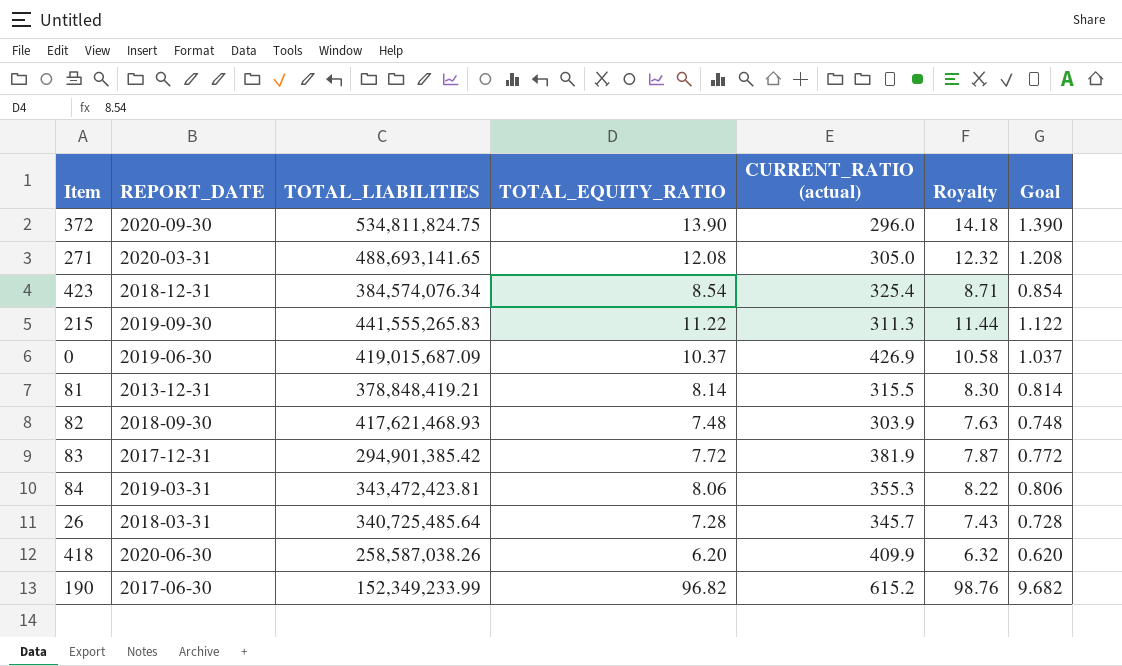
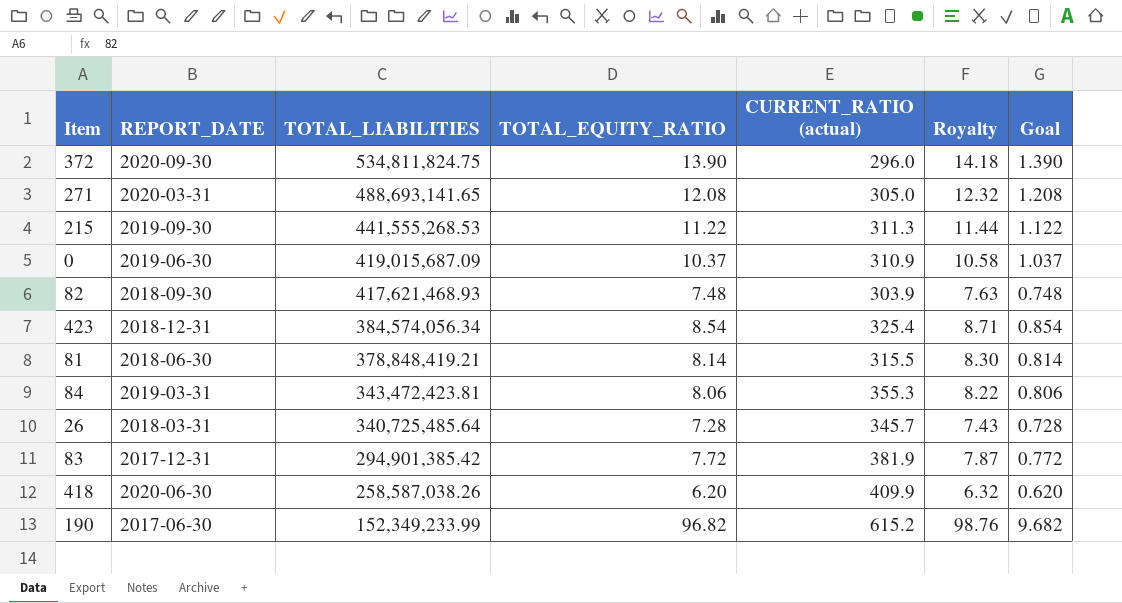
row order: none -> TOTAL_LIABILITIES descending
215 | TOTAL_LIABILITIES: 441,555,265.83 -> 441,555,268.53
0 | CURRENT_RATIO (actual): 426.9 -> 310.9
423 | TOTAL_LIABILITIES: 384,574,076.34 -> 384,574,056.34
81 | REPORT_DATE: 2013-12-31 -> 2018-06-30

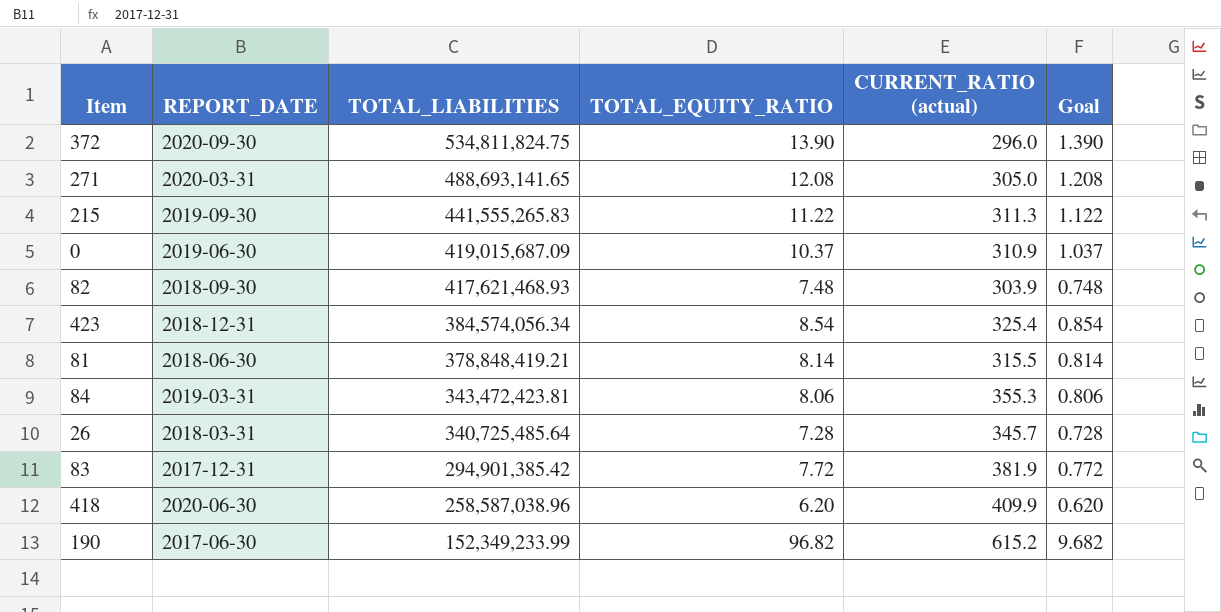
column Royalty | formula: [TOTAL_EQUITY_RATIO] * 1.02 -> none
215 | TOTAL_LIABILITIES: 441,555,268.53 -> 441,555,265.83
418 | TOTAL_LIABILITIES: 258,587,038.26 -> 258,587,038.96

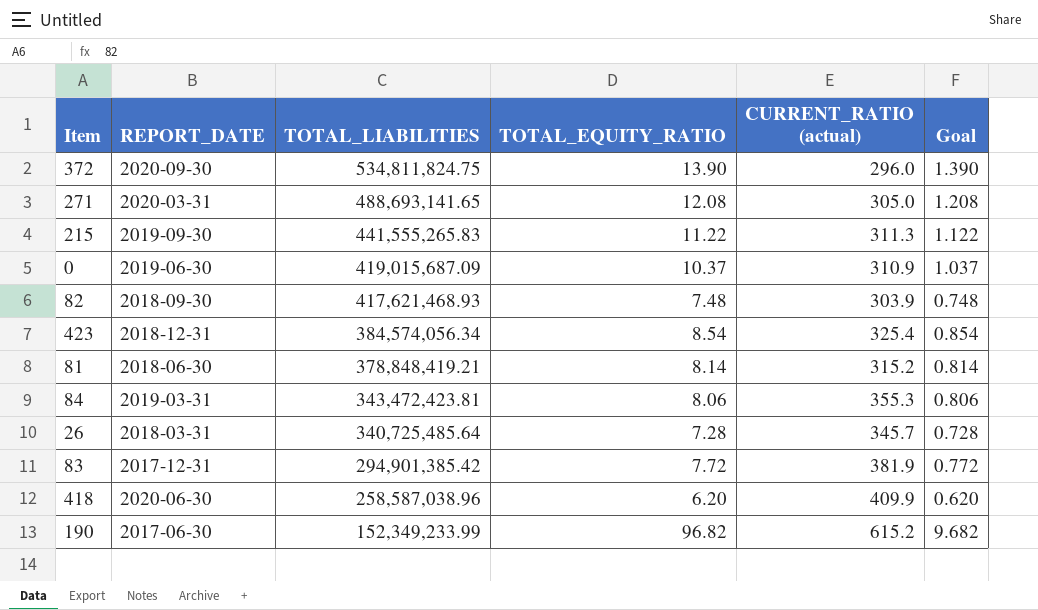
81 | CURRENT_RATIO (actual): 315.5 -> 315.2

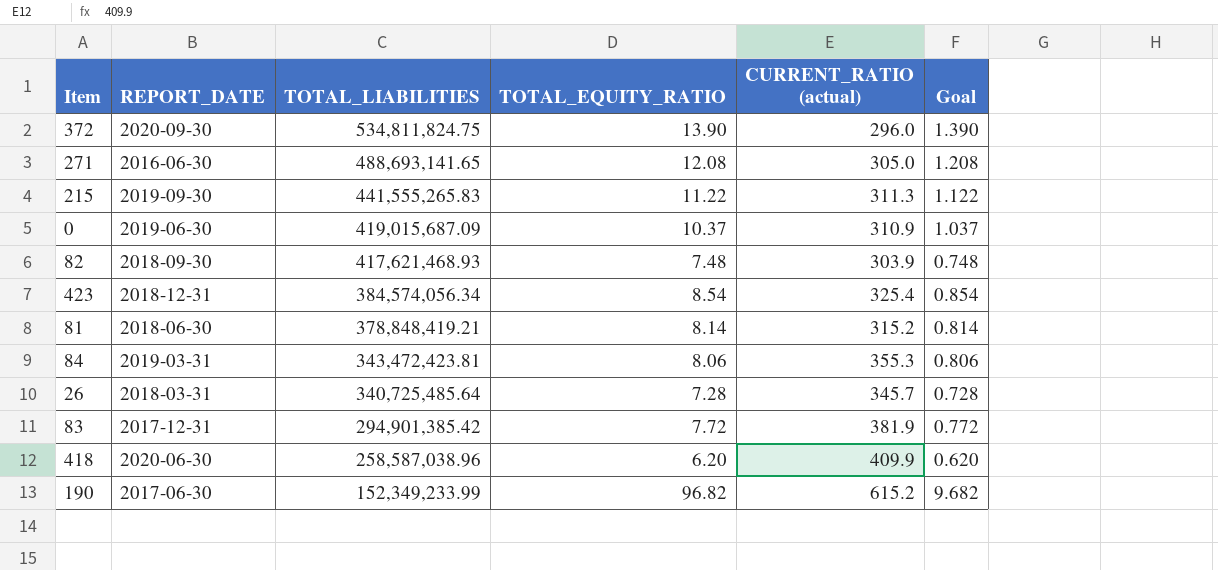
271 | REPORT_DATE: 2020-03-31 -> 2016-06-30

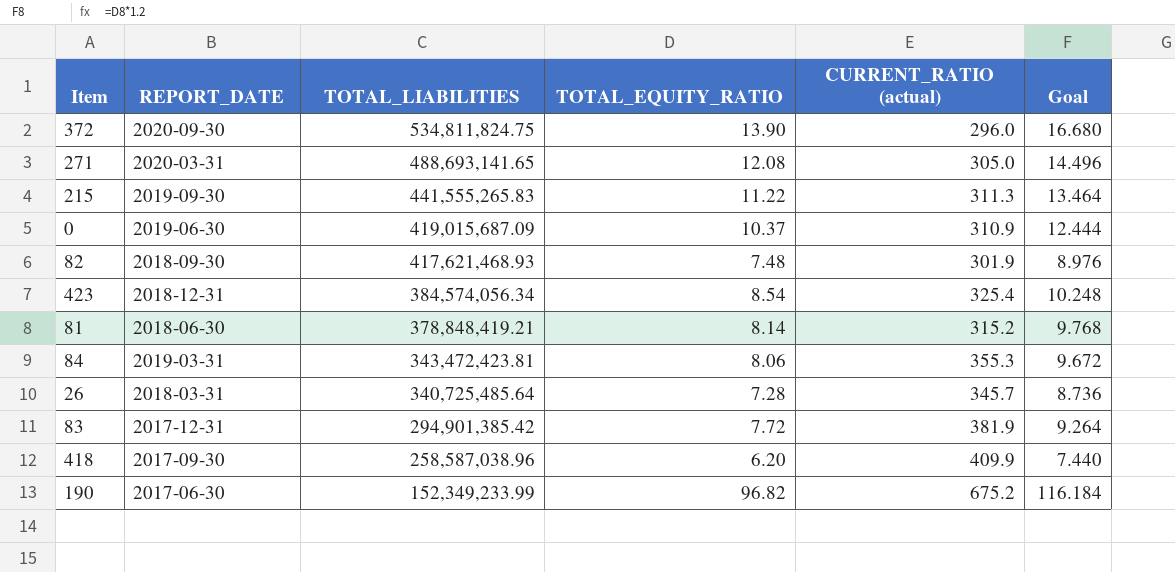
column Goal | formula: [TOTAL_EQUITY_RATIO] * 0.1 -> [TOTAL_EQUITY_RATIO] * 1.2
271 | REPORT_DATE: 2016-06-30 -> 2020-03-31
82 | CURRENT_RATIO (actual): 303.9 -> 301.9
418 | REPORT_DATE: 2020-06-30 -> 2017-09-30
190 | CURRENT_RATIO (actual): 615.2 -> 675.2

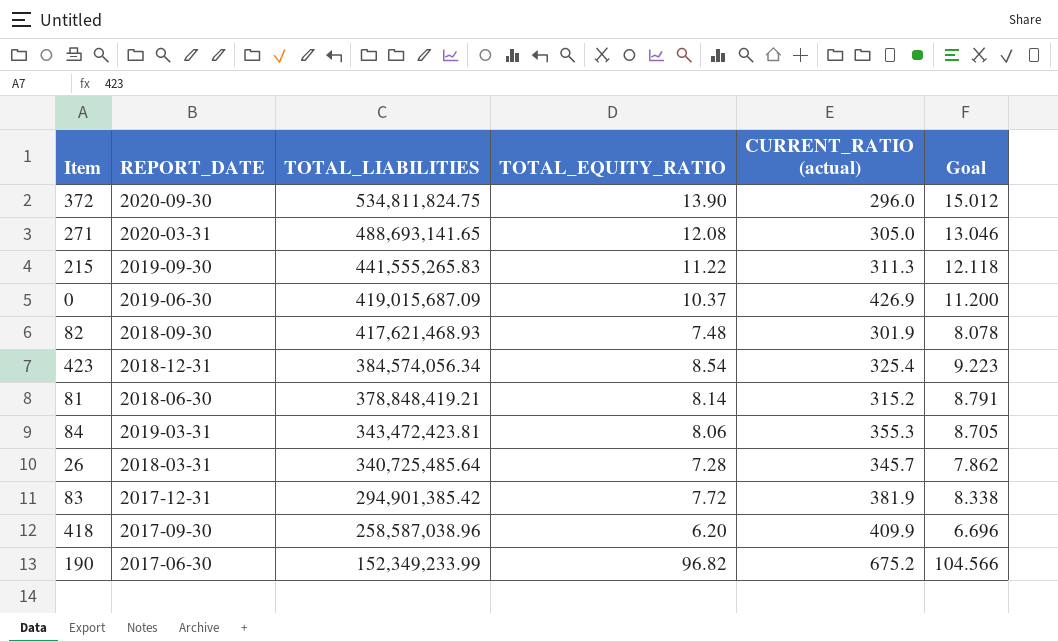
column Goal | formula: [TOTAL_EQUITY_RATIO] * 1.2 -> [TOTAL_EQUITY_RATIO] * 1.08
0 | CURRENT_RATIO (actual): 310.9 -> 426.9

